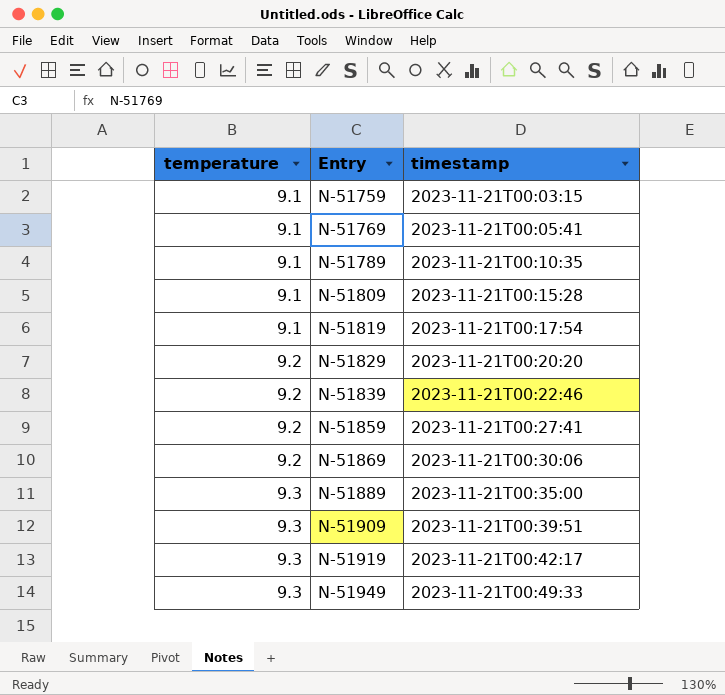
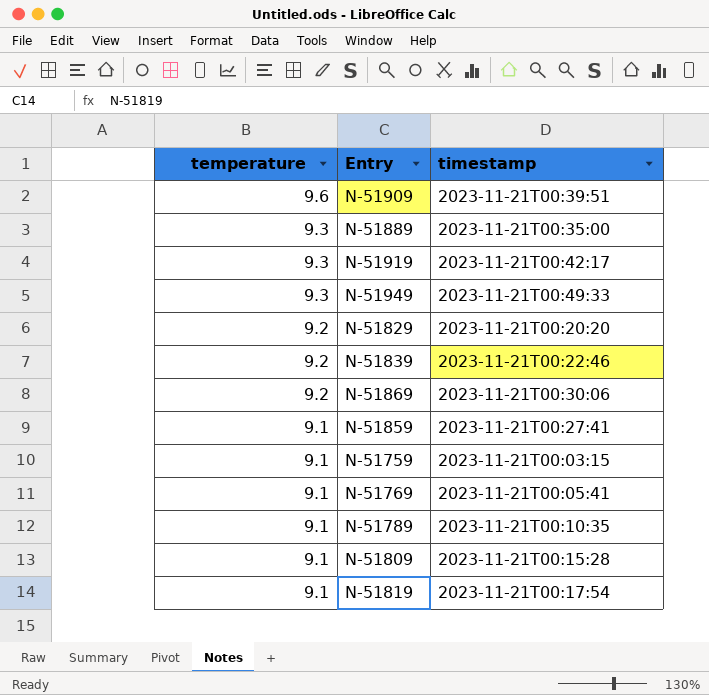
row order: temperature ascending -> temperature descending
N-51909 | temperature: 9.3 -> 9.6
N-51859 | temperature: 9.2 -> 9.1

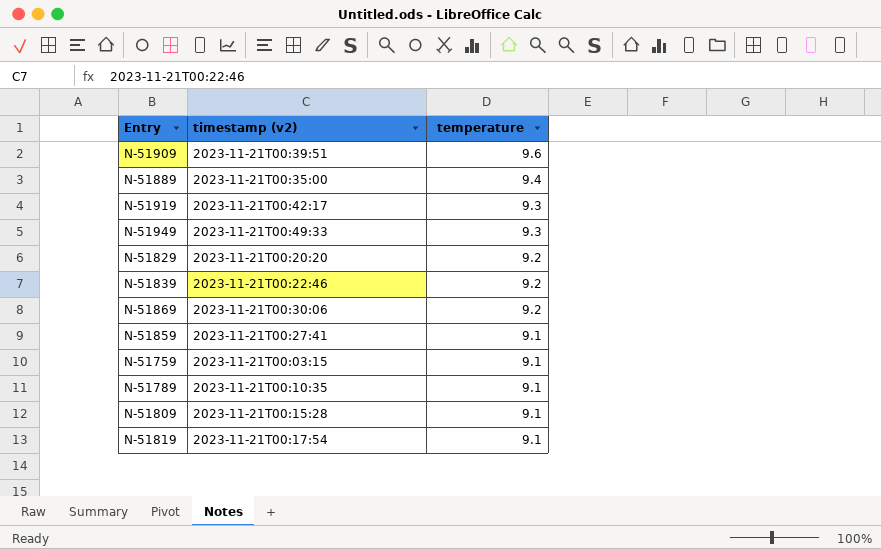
column name: timestamp -> timestamp (v2)
column temperature | position: 1 -> 3
row N-51769: 9.1 | 2023-11-21T00:05:41 -> none
N-51889 | temperature: 9.3 -> 9.4

